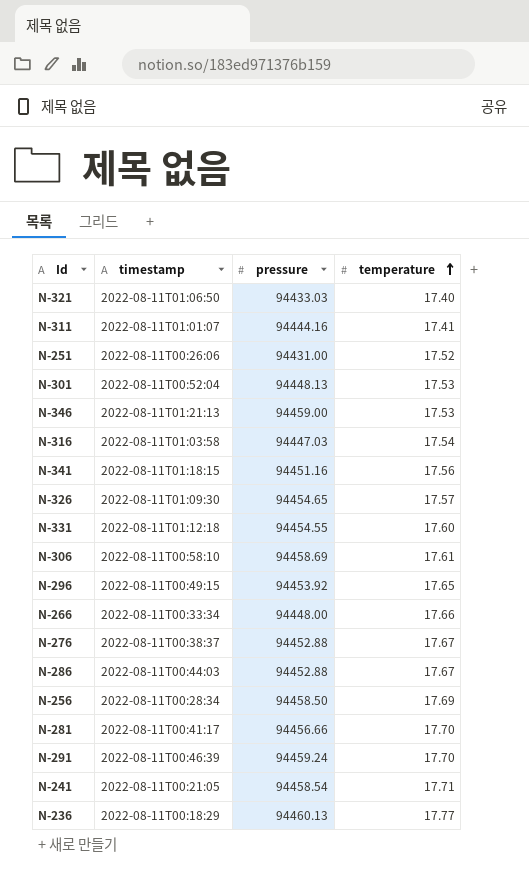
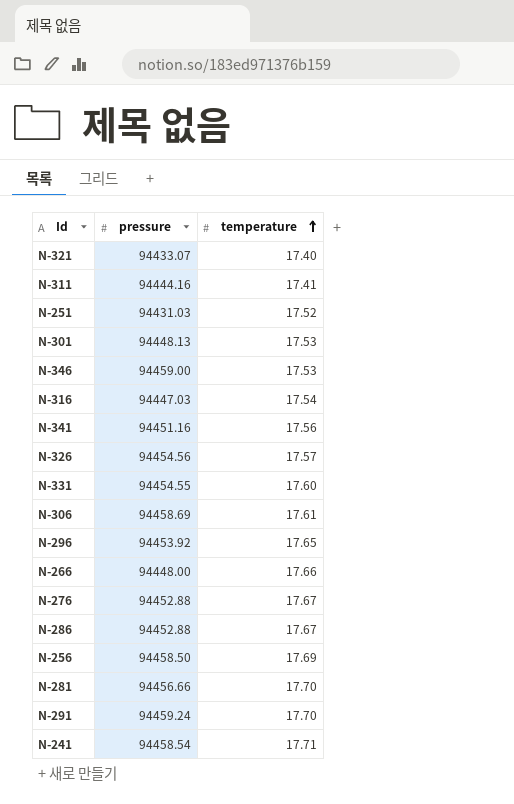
column timestamp | position: 2 -> none
row N-236: 2022-08-11T00:18:29 | 94460.13 | 17.77 -> none
N-321 | pressure: 94433.03 -> 94433.07
N-251 | pressure: 94431.00 -> 94431.03
N-326 | pressure: 94454.65 -> 94454.56

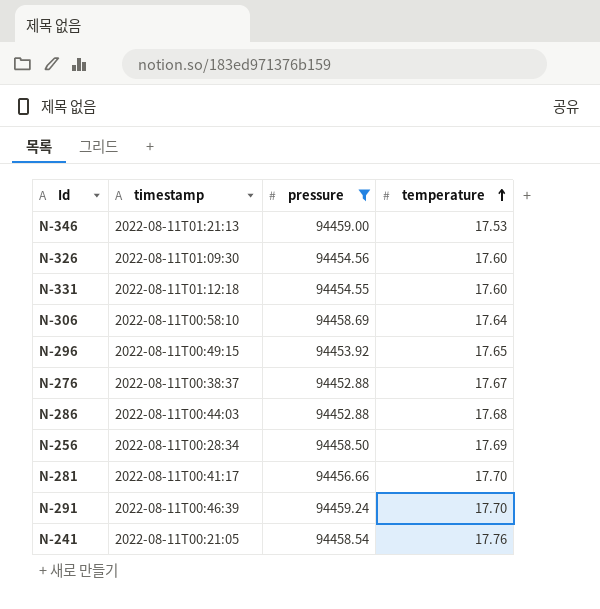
filter: none -> pressure >= 94452.88
column timestamp | position: none -> 2
N-326 | temperature: 17.57 -> 17.60
N-306 | temperature: 17.61 -> 17.64
N-286 | temperature: 17.67 -> 17.68
N-241 | temperature: 17.71 -> 17.76

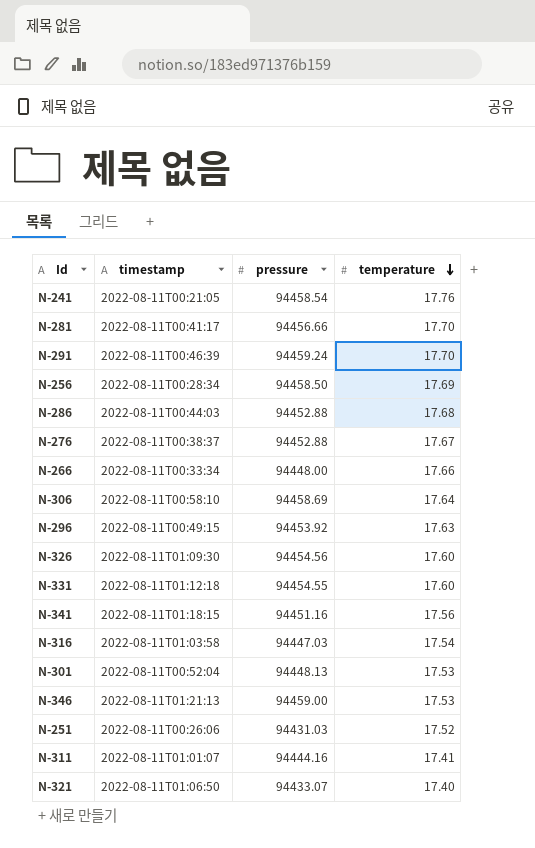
filter: pressure >= 94452.88 -> none
row order: temperature ascending -> temperature descending
N-296 | temperature: 17.65 -> 17.63

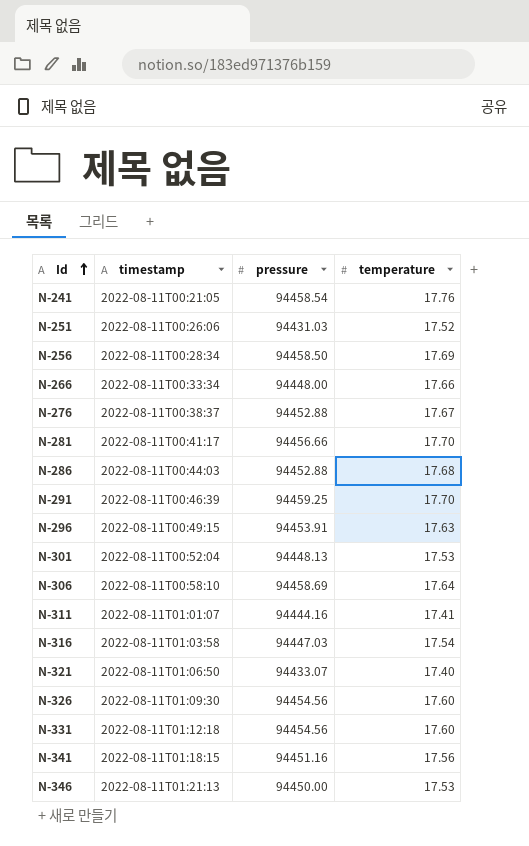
row order: temperature descending -> Id ascending
N-291 | pressure: 94459.24 -> 94459.25
N-296 | pressure: 94453.92 -> 94453.91
N-331 | pressure: 94454.55 -> 94454.56
N-346 | pressure: 94459.00 -> 94450.00

